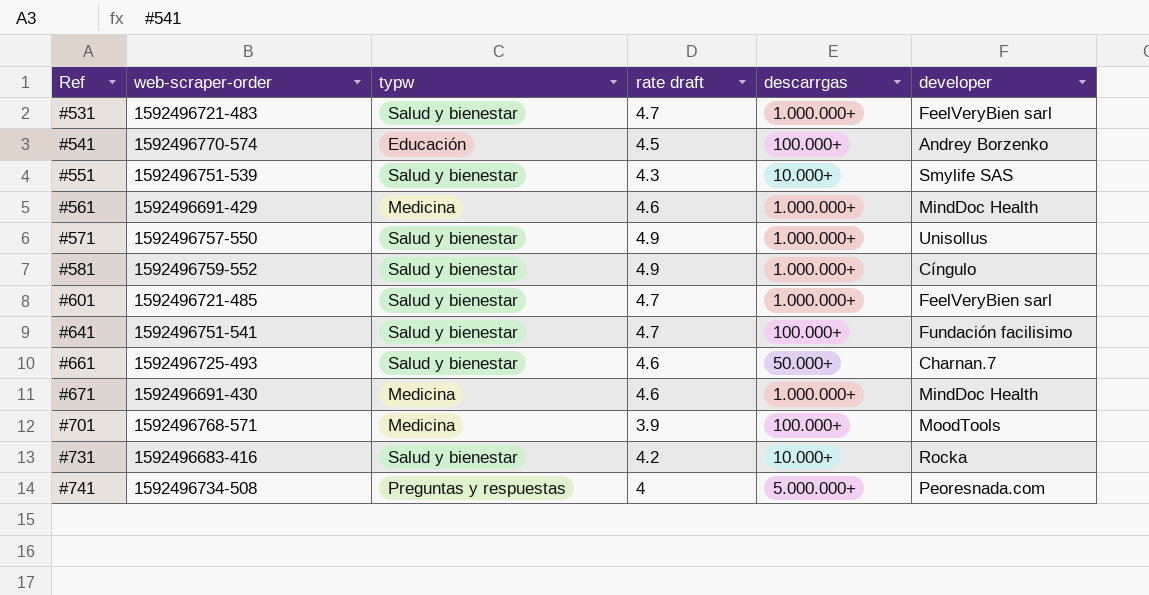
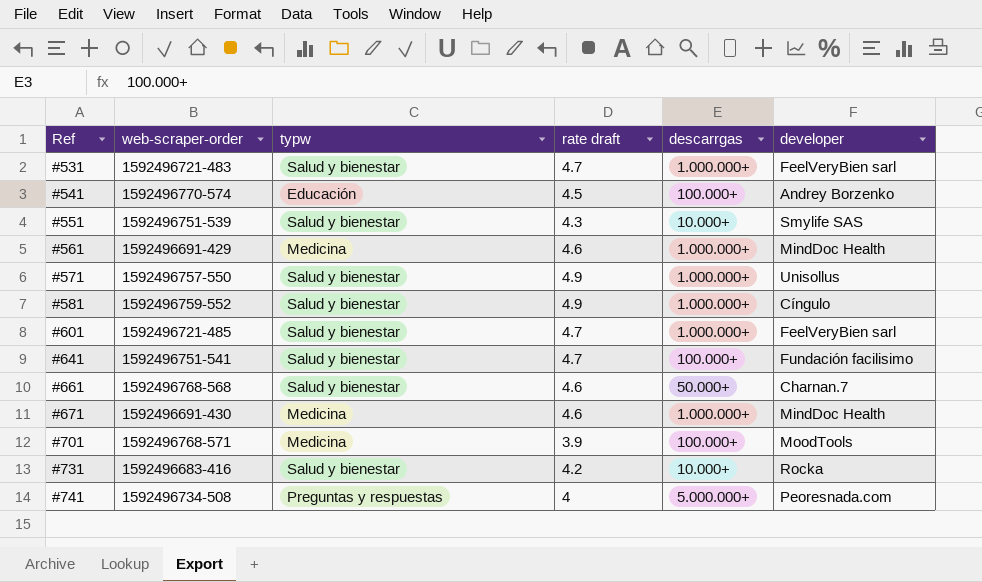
#661 | web-scraper-order: 1592496725-493 -> 1592496768-568

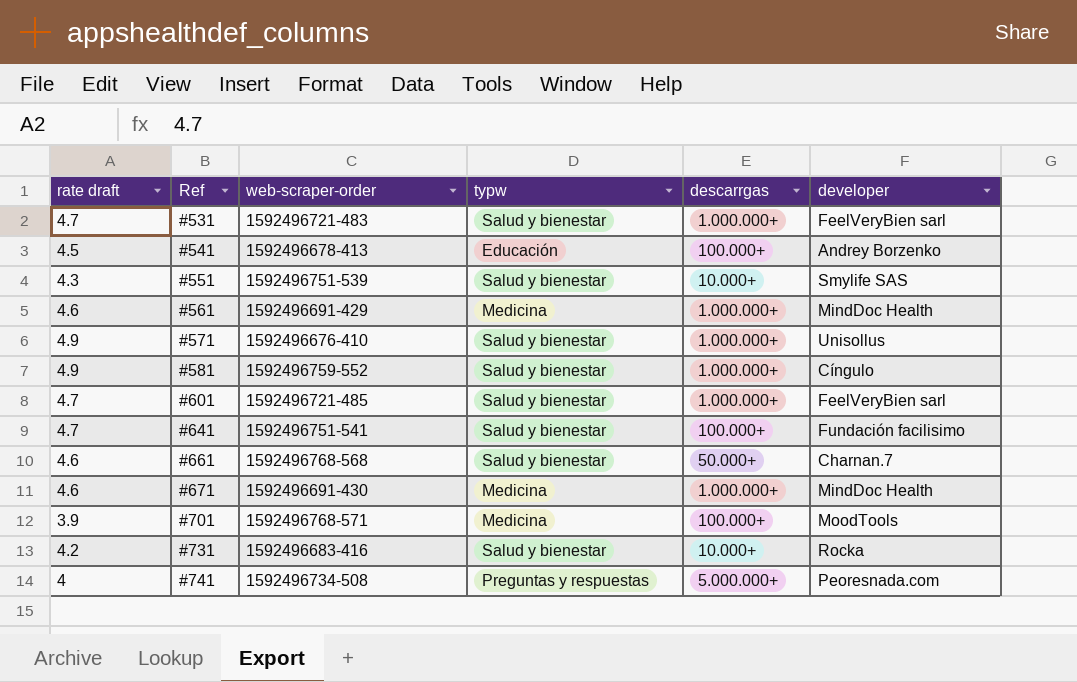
column rate draft | position: 4 -> 1
#541 | web-scraper-order: 1592496770-574 -> 1592496678-413
#571 | web-scraper-order: 1592496757-550 -> 1592496676-410

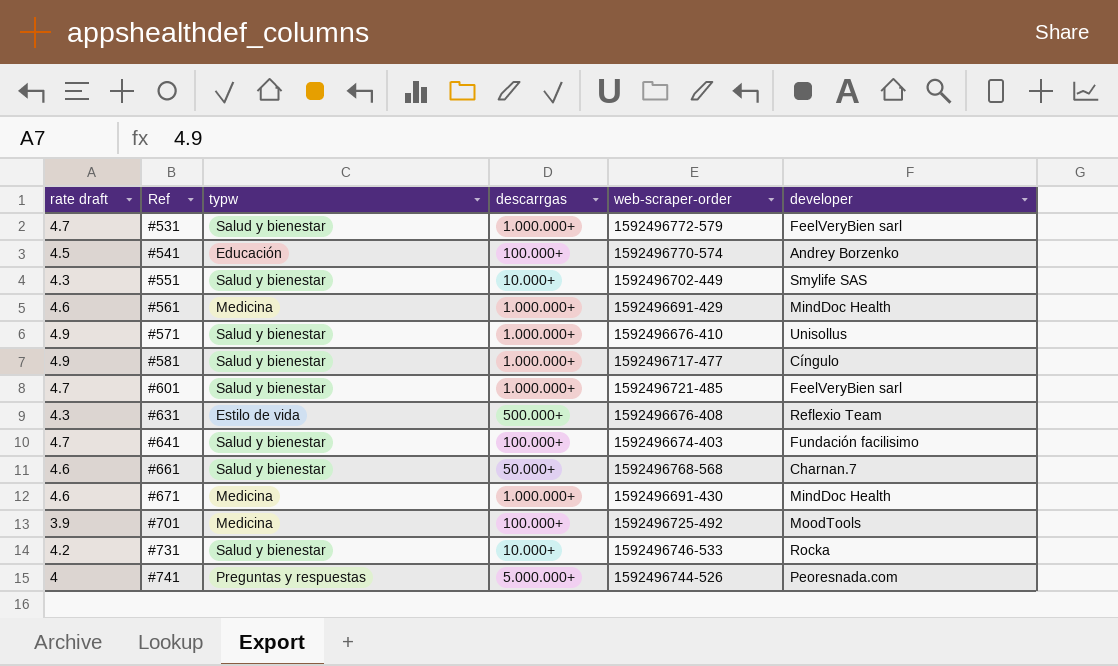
column web-scraper-order | position: 3 -> 5
#531 | web-scraper-order: 1592496721-483 -> 1592496772-579
#541 | web-scraper-order: 1592496678-413 -> 1592496770-574
#551 | web-scraper-order: 1592496751-539 -> 1592496702-449
#581 | web-scraper-order: 1592496759-552 -> 1592496717-477
row #631: none -> 4.3 | Estilo de vida | 500.000+ | 1592496676-408 | Reflexio Team
#641 | web-scraper-order: 1592496751-541 -> 1592496674-403
#701 | web-scraper-order: 1592496768-571 -> 1592496725-492
#731 | web-scraper-order: 1592496683-416 -> 1592496746-533
#741 | web-scraper-order: 1592496734-508 -> 1592496744-526

